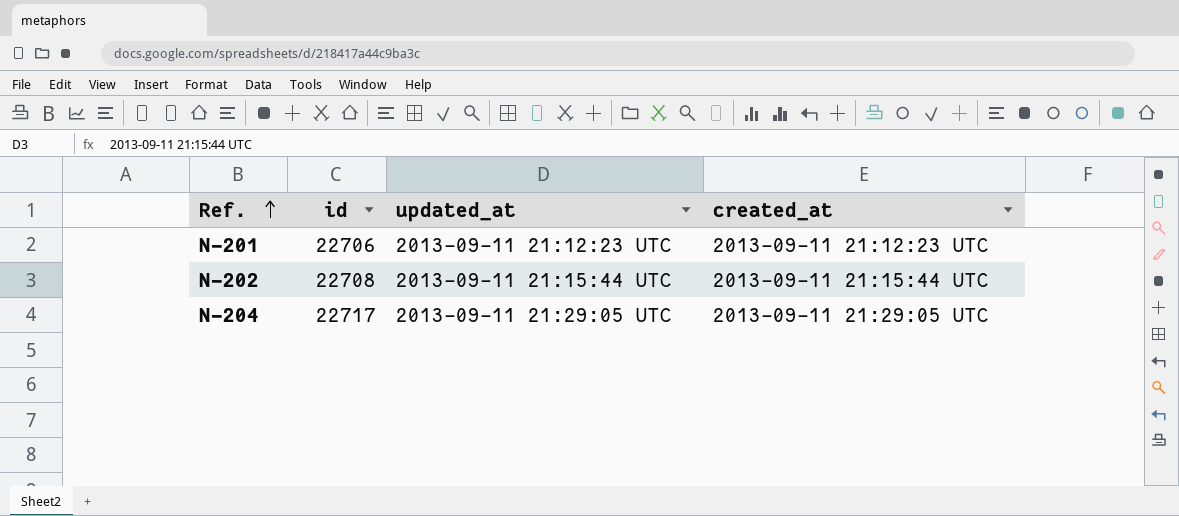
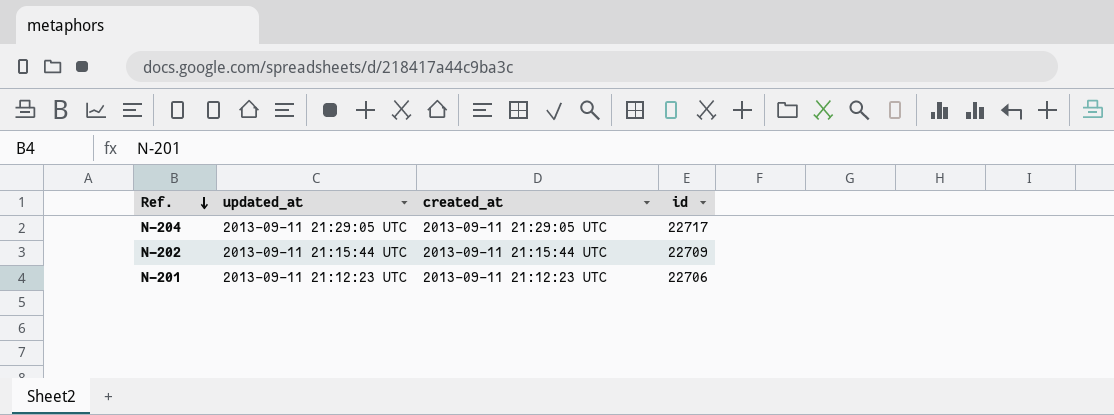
row order: Ref. ascending -> Ref. descending
column id | position: 2 -> 4
N-202 | id: 22708 -> 22709

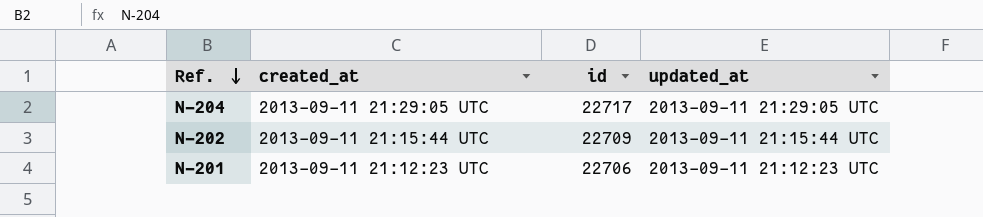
column updated_at | position: 2 -> 4

